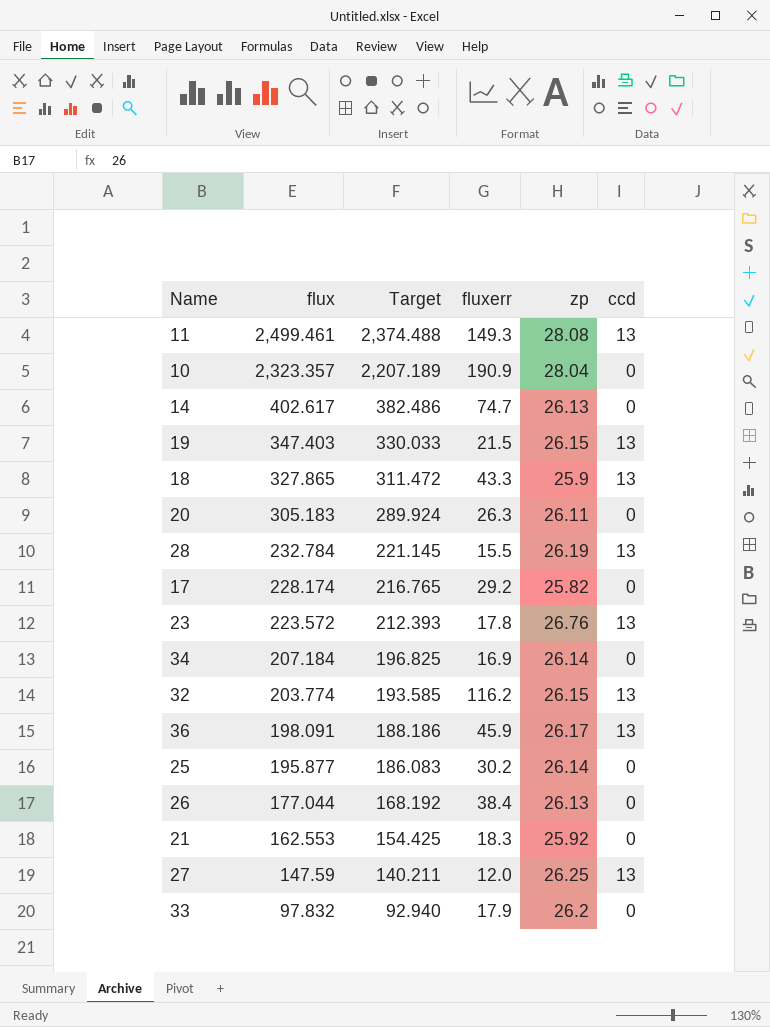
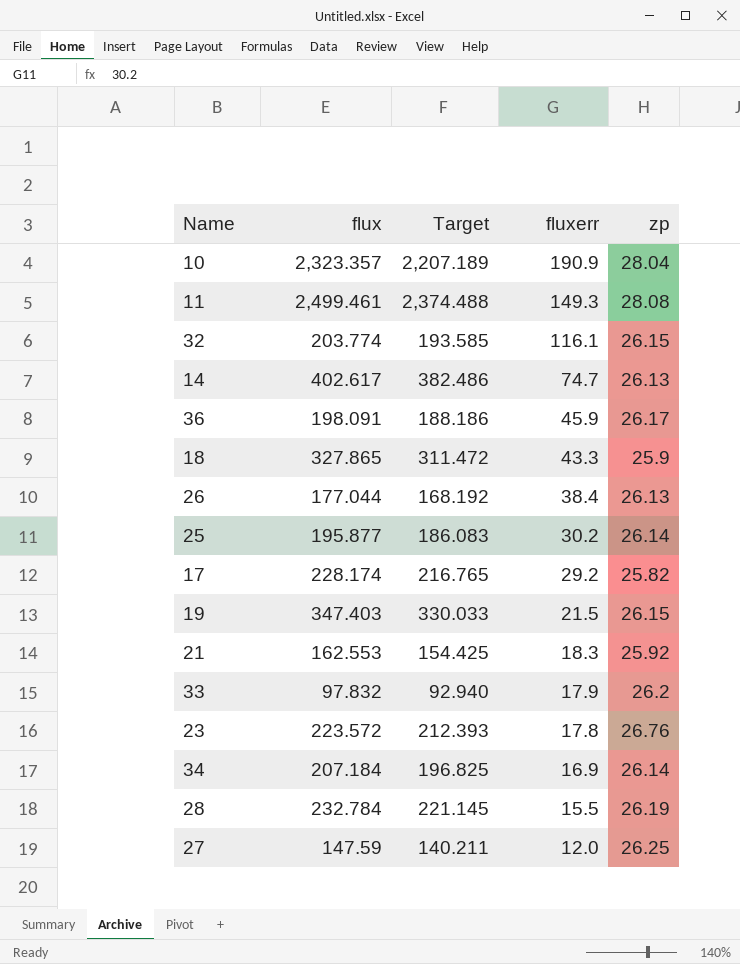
row order: flux descending -> fluxerr descending
column ccd | position: 6 -> none
row 20: 305.183 | 289.924 | 26.3 | 26.11 | 0 -> none
32 | fluxerr: 116.2 -> 116.1

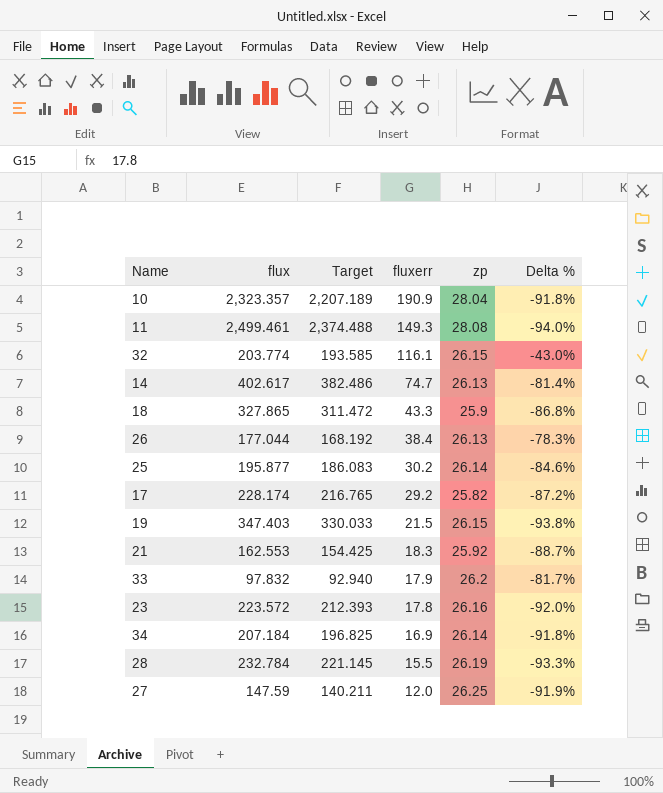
column Delta % | formula: none -> ([fluxerr] - [flux]) / [flux]
row 36: 198.091 | 188.186 | 45.9 | 26.17 -> none
23 | zp: 26.76 -> 26.16

